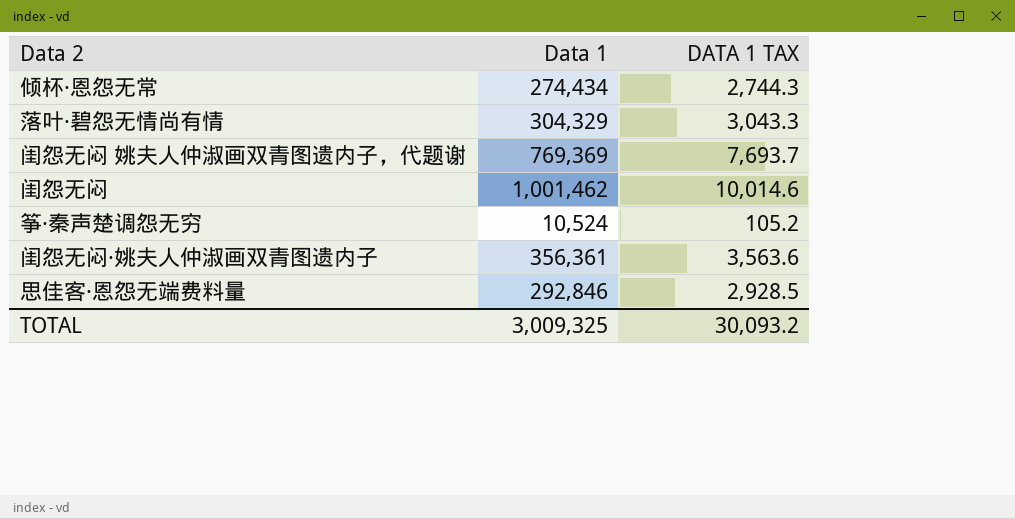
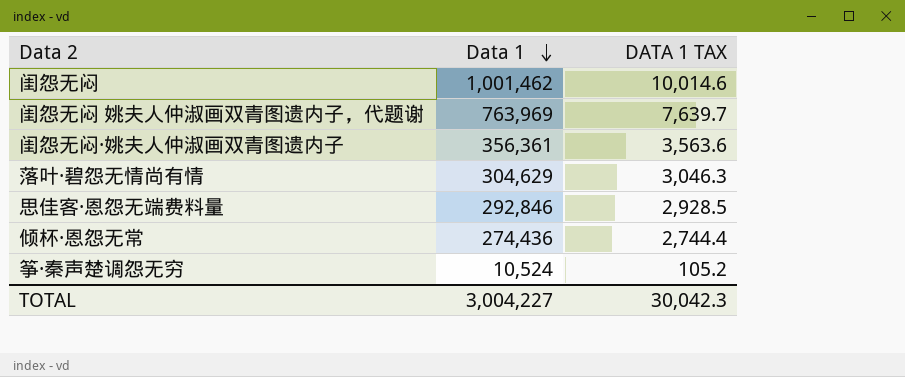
row order: none -> Data 1 descending
闺怨无闷 姚夫人仲淑画双青图遗内子，代题谢 | Data 1: 769,369 -> 763,969
闺怨无闷 姚夫人仲淑画双青图遗内子，代题谢 | DATA 1 TAX: 7,693.7 -> 7,639.7
落叶·碧怨无情尚有情 | Data 1: 304,329 -> 304,629
落叶·碧怨无情尚有情 | DATA 1 TAX: 3,043.3 -> 3,046.3
倾杯·恩怨无常 | Data 1: 274,434 -> 274,436
倾杯·恩怨无常 | DATA 1 TAX: 2,744.3 -> 2,744.4
TOTAL | Data 1: 3,009,325 -> 3,004,227
TOTAL | DATA 1 TAX: 30,093.2 -> 30,042.3

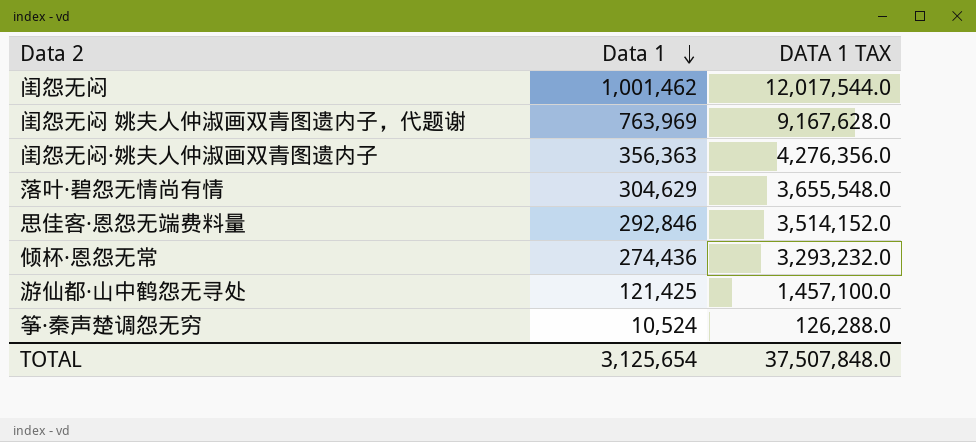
column DATA 1 TAX | formula: [Data 1] * 0.01 -> [Data 1] * 12
闺怨无闷·姚夫人仲淑画双青图遗内子 | Data 1: 356,361 -> 356,363
row 游仙都·山中鹤怨无寻处: none -> 121,425 | 1,457,100.0
TOTAL | Data 1: 3,004,227 -> 3,125,654
TOTAL | DATA 1 TAX: 30,042.3 -> 37,507,848.0

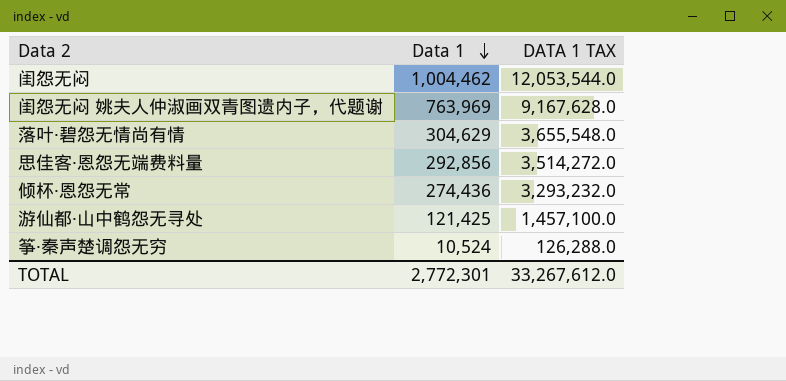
row 闺怨无闷·姚夫人仲淑画双青图遗内子: 356,363 | 4,276,356.0 -> none
闺怨无闷 | Data 1: 1,001,462 -> 1,004,462
闺怨无闷 | DATA 1 TAX: 12,017,544.0 -> 12,053,544.0
思佳客·恩怨无端费料量 | Data 1: 292,846 -> 292,856
思佳客·恩怨无端费料量 | DATA 1 TAX: 3,514,152.0 -> 3,514,272.0
TOTAL | Data 1: 3,125,654 -> 2,772,301
TOTAL | DATA 1 TAX: 37,507,848.0 -> 33,267,612.0

